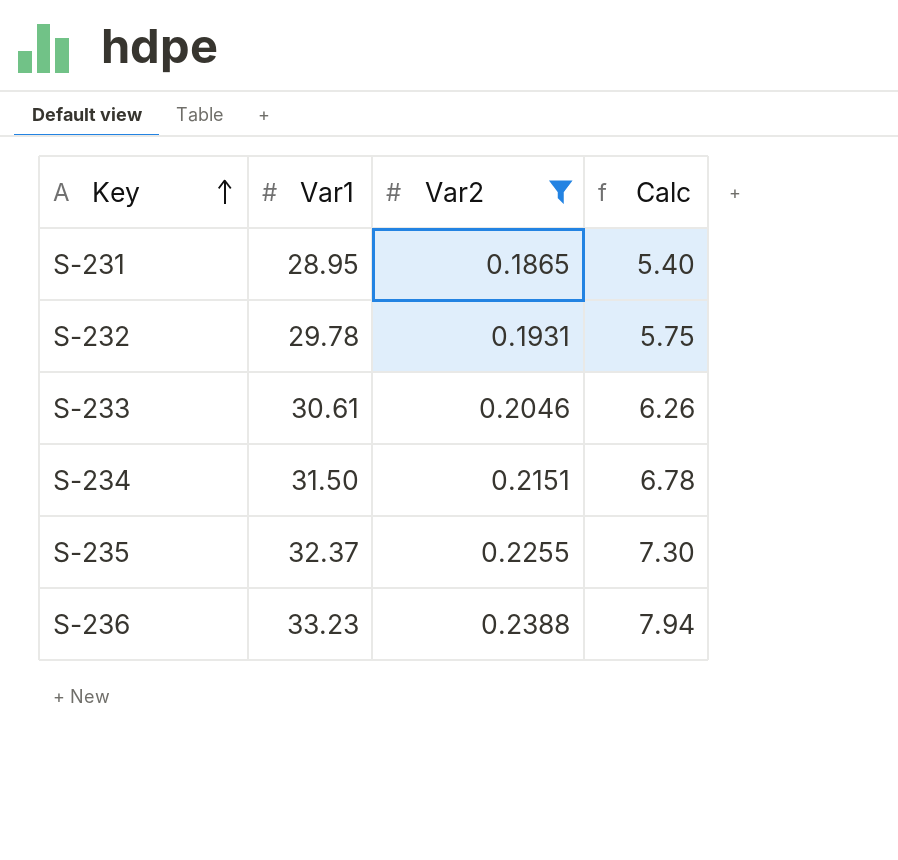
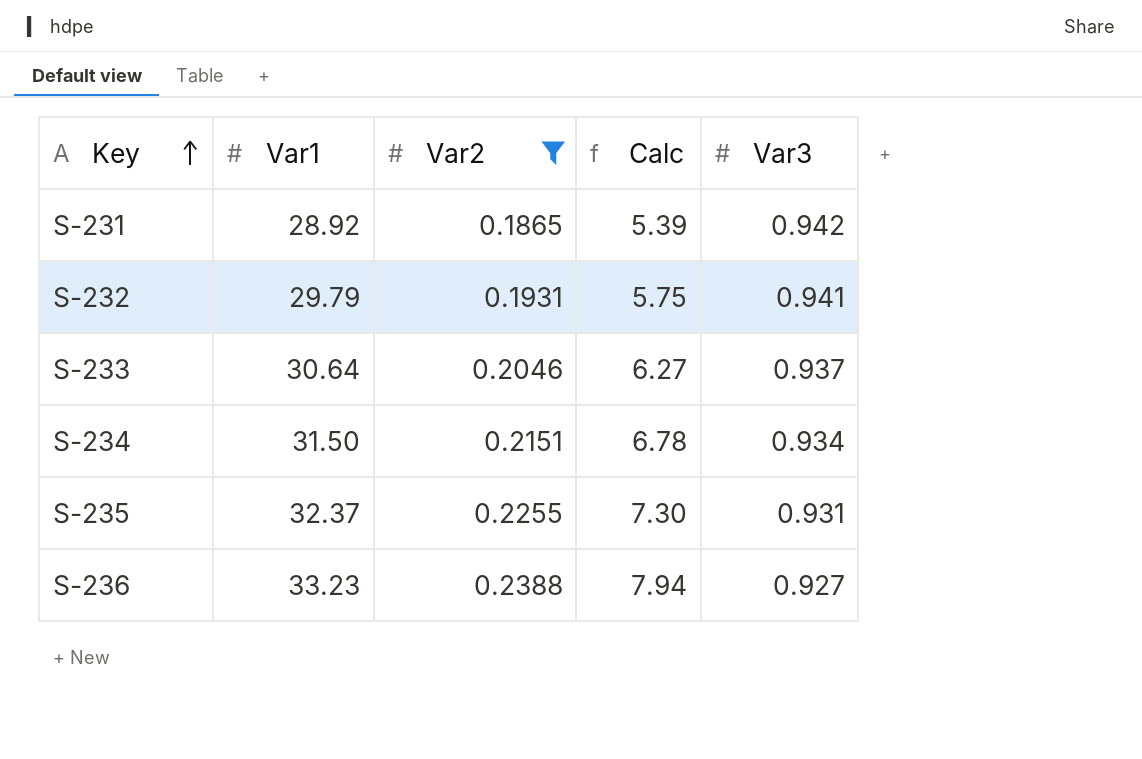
column Var3 | position: none -> 5
S-231 | Var1: 28.95 -> 28.92
S-231 | Calc: 5.40 -> 5.39
S-232 | Var1: 29.78 -> 29.79
S-233 | Var1: 30.61 -> 30.64
S-233 | Calc: 6.26 -> 6.27

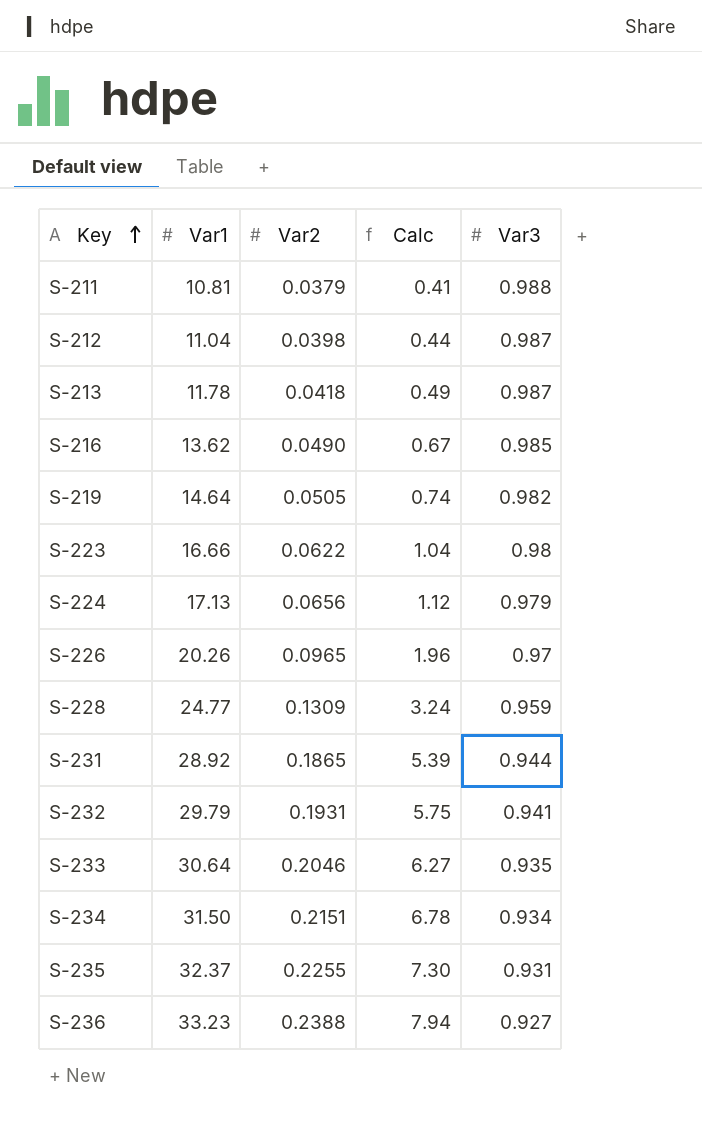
filter: Var2 >= 0.1865 -> none
S-231 | Var3: 0.942 -> 0.944
S-233 | Var3: 0.937 -> 0.935

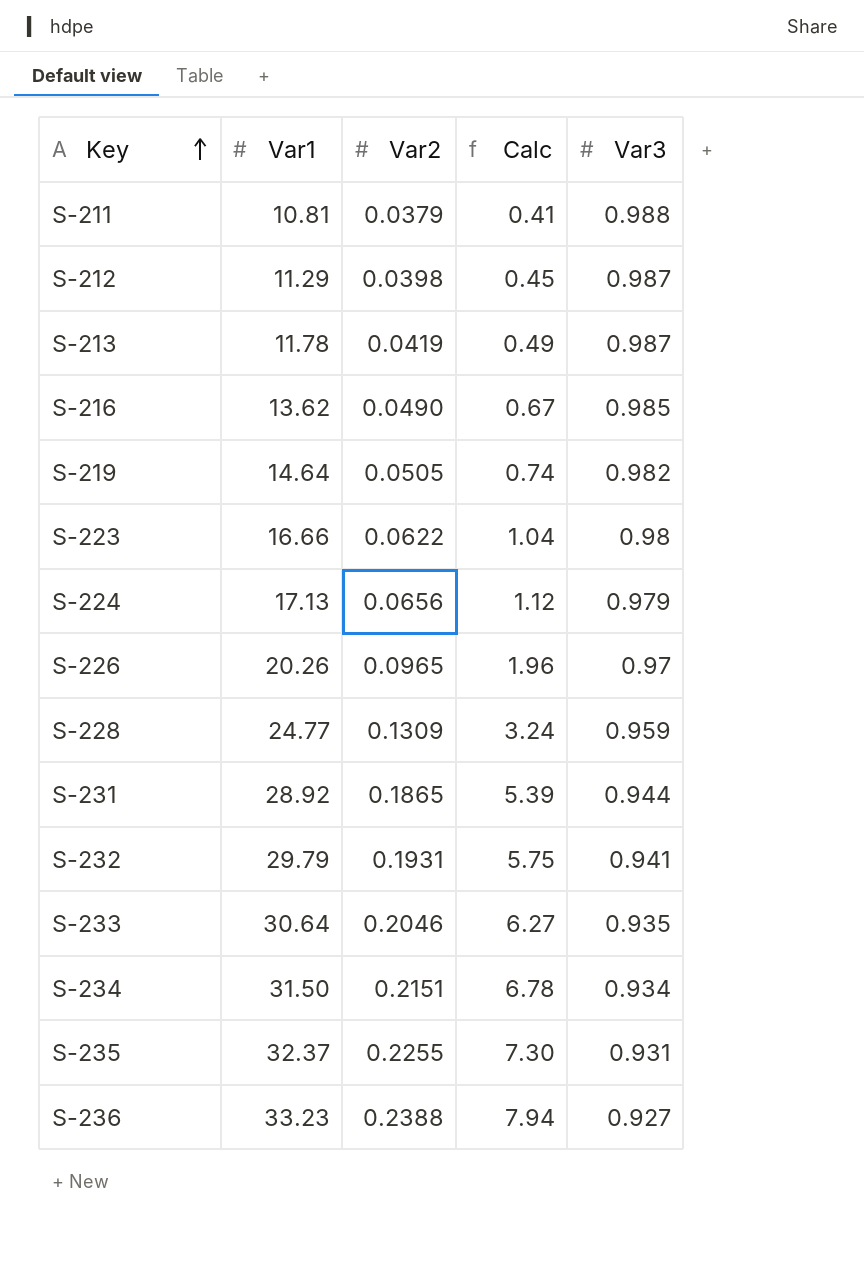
S-212 | Var1: 11.04 -> 11.29
S-212 | Calc: 0.44 -> 0.45
S-213 | Var2: 0.0418 -> 0.0419

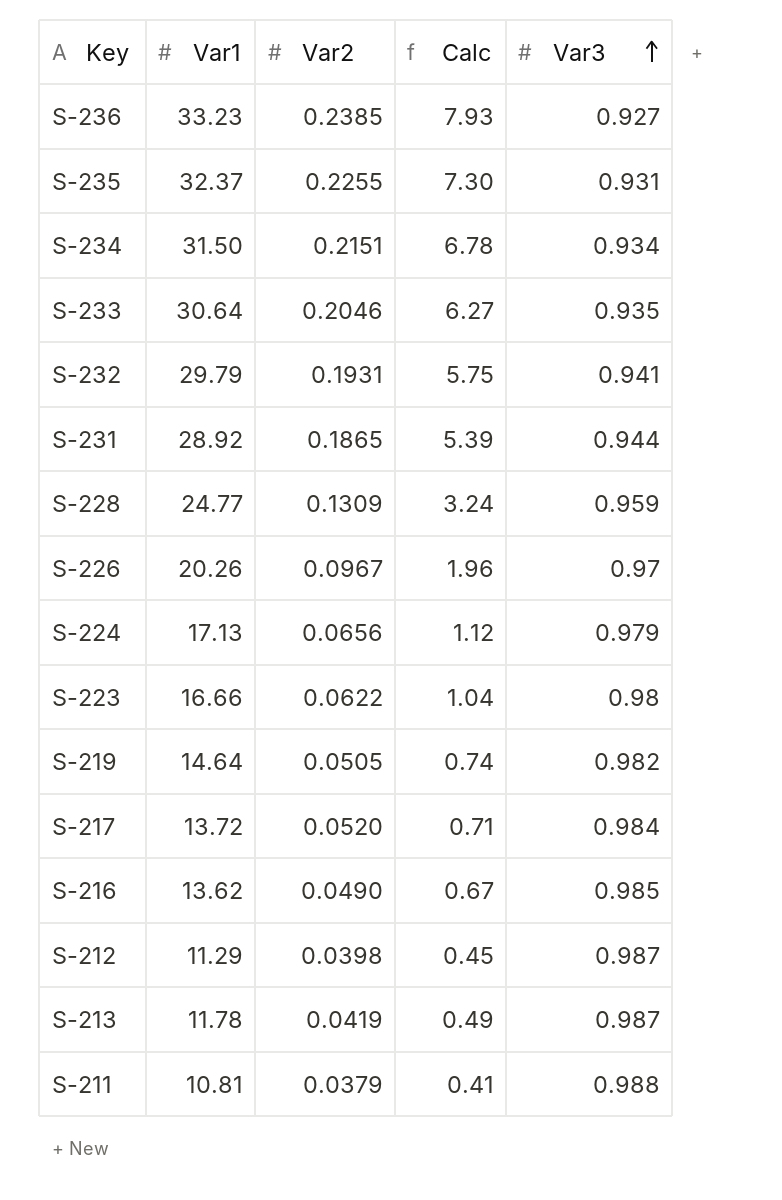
row order: Key ascending -> Var3 ascending
S-236 | Var2: 0.2388 -> 0.2385
S-236 | Calc: 7.94 -> 7.93
S-226 | Var2: 0.0965 -> 0.0967
row S-217: none -> 13.72 | 0.0520 | 0.71 | 0.984

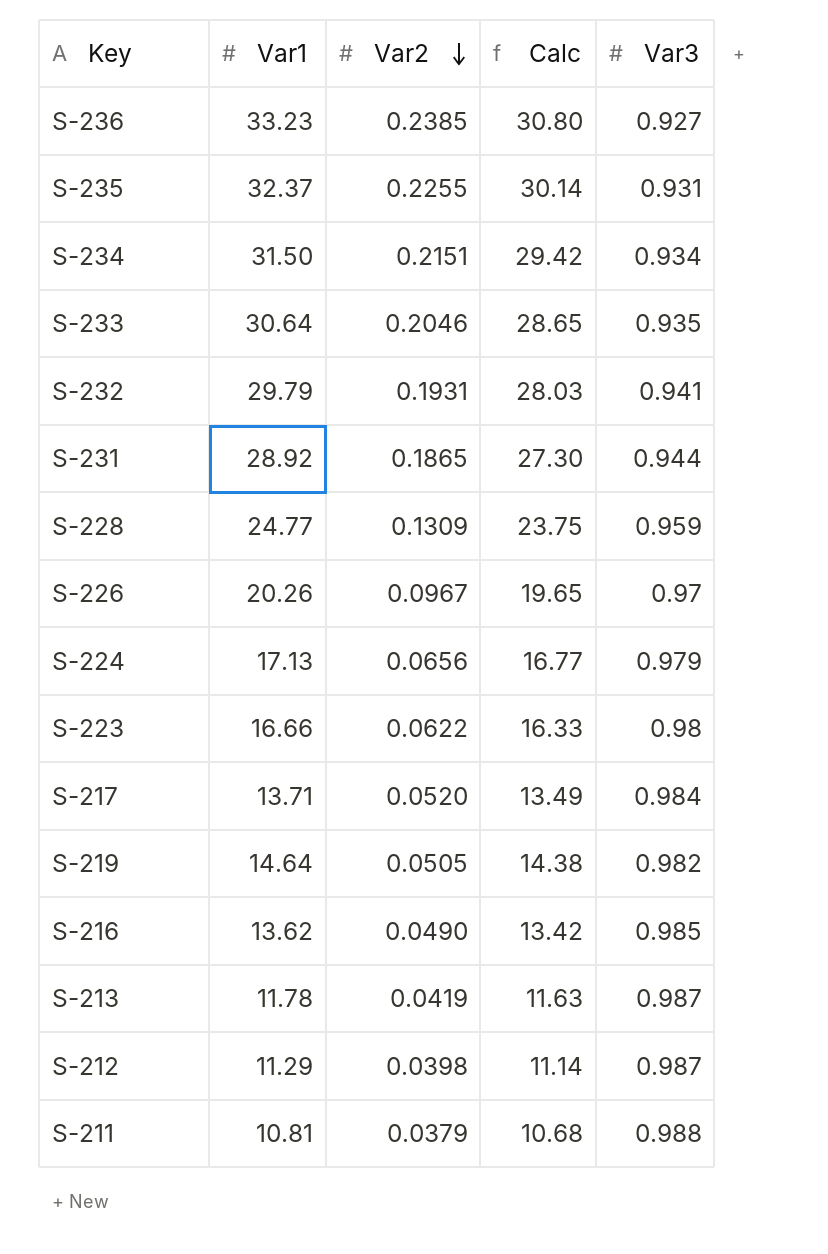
row order: Var3 ascending -> Var2 descending
column Calc | formula: [Var1] * [Var2] -> [Var1] * [Var3]
S-217 | Var1: 13.72 -> 13.71

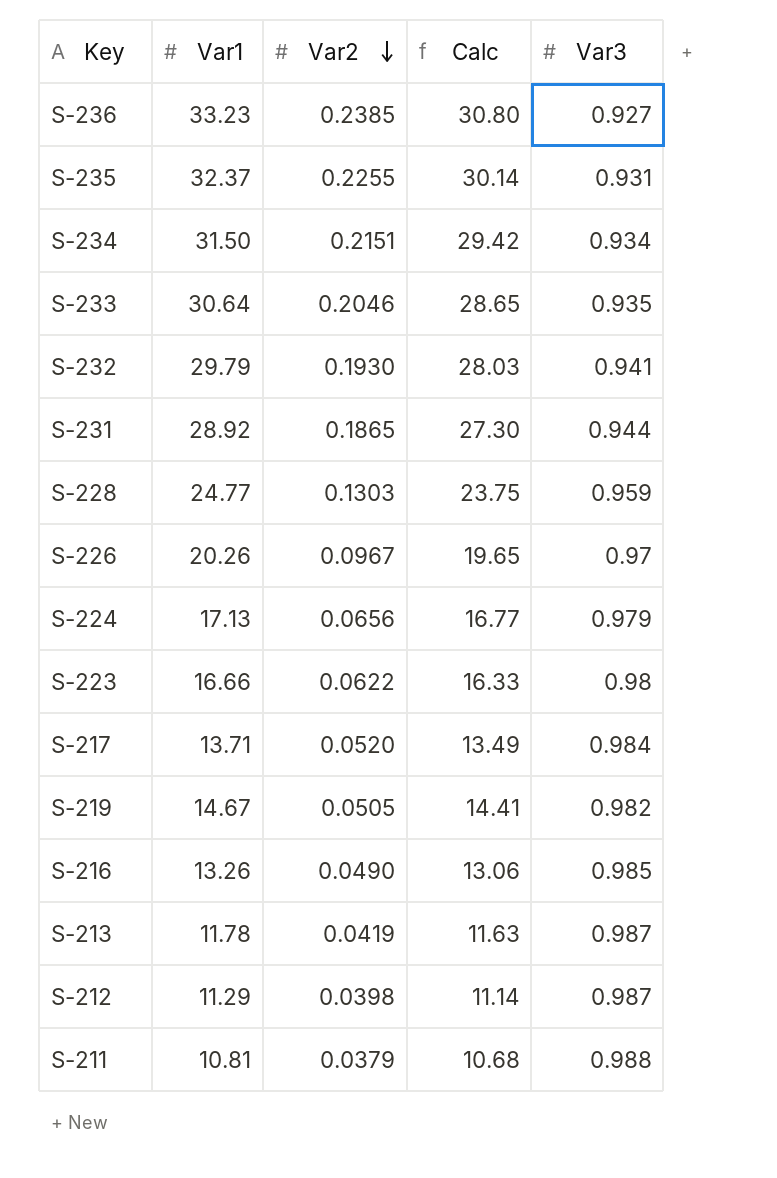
S-232 | Var2: 0.1931 -> 0.1930
S-228 | Var2: 0.1309 -> 0.1303
S-219 | Var1: 14.64 -> 14.67
S-219 | Calc: 14.38 -> 14.41
S-216 | Var1: 13.62 -> 13.26
S-216 | Calc: 13.42 -> 13.06

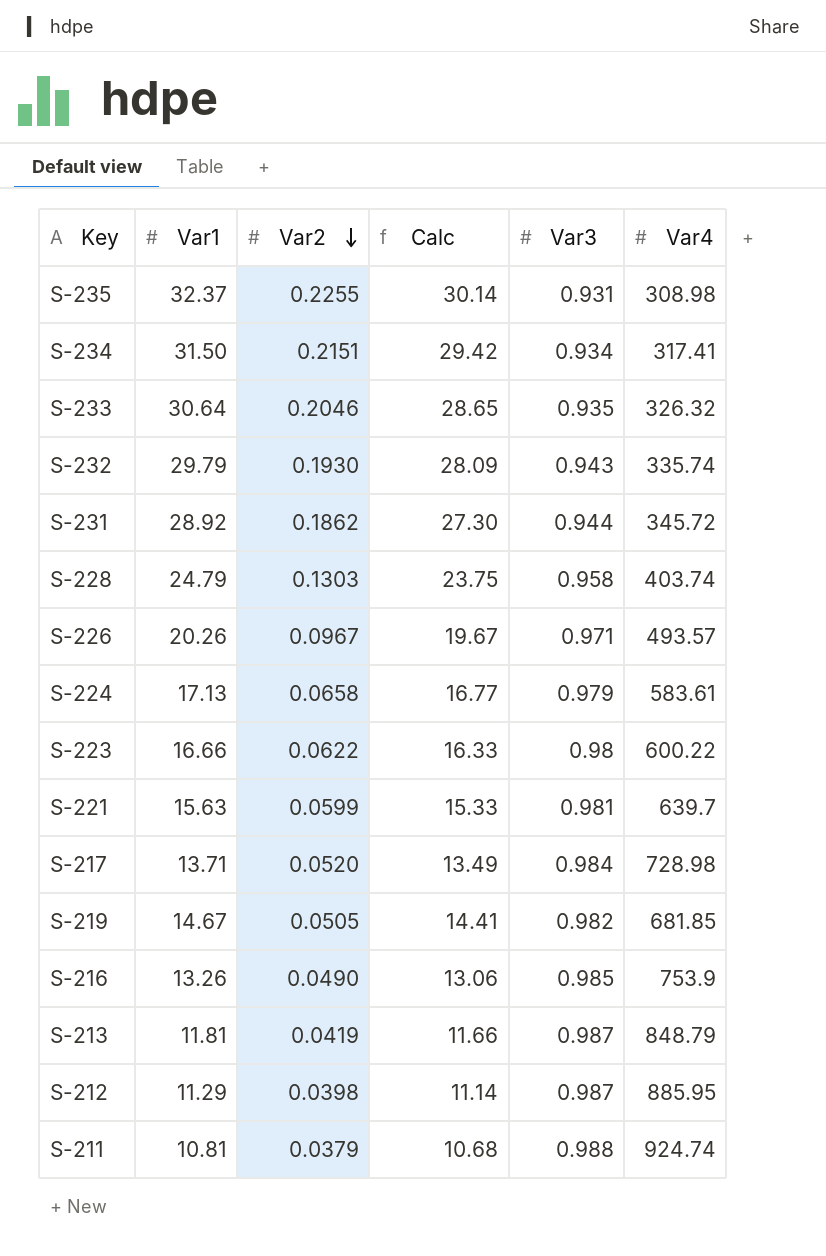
column Var4 | position: none -> 6
row S-236: 33.23 | 0.2385 | 30.80 | 0.927 -> none
S-232 | Calc: 28.03 -> 28.09
S-232 | Var3: 0.941 -> 0.943
S-231 | Var2: 0.1865 -> 0.1862
S-228 | Var1: 24.77 -> 24.79
S-228 | Var3: 0.959 -> 0.958
S-226 | Calc: 19.65 -> 19.67
S-226 | Var3: 0.97 -> 0.971
S-224 | Var2: 0.0656 -> 0.0658
row S-221: none -> 15.63 | 0.0599 | 15.33 | 0.981 | 639.7
S-213 | Var1: 11.78 -> 11.81
S-213 | Calc: 11.63 -> 11.66

